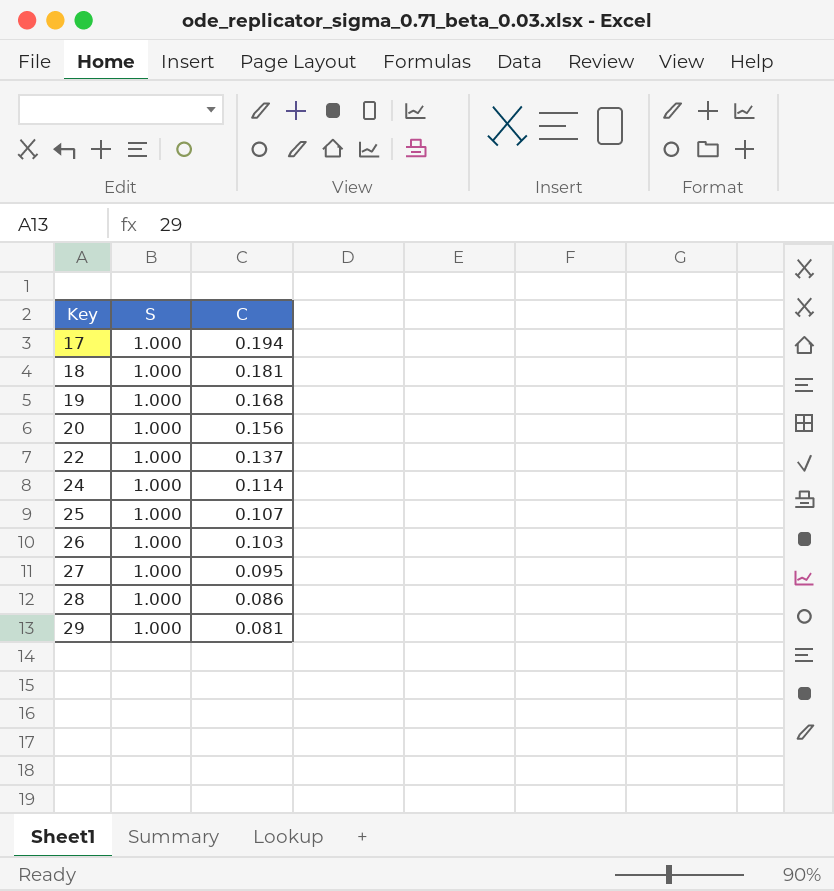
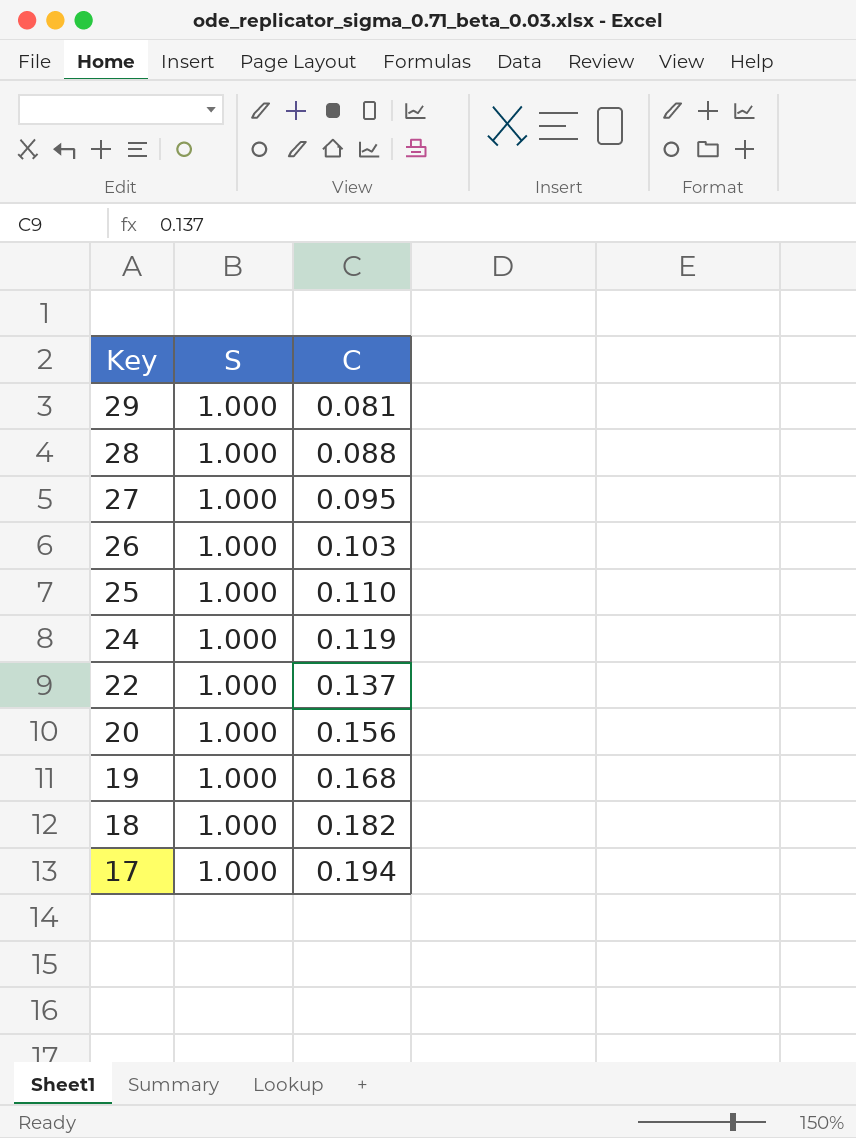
row order: Key ascending -> Key descending
28 | C: 0.086 -> 0.088
25 | C: 0.107 -> 0.110
24 | C: 0.114 -> 0.119
18 | C: 0.181 -> 0.182

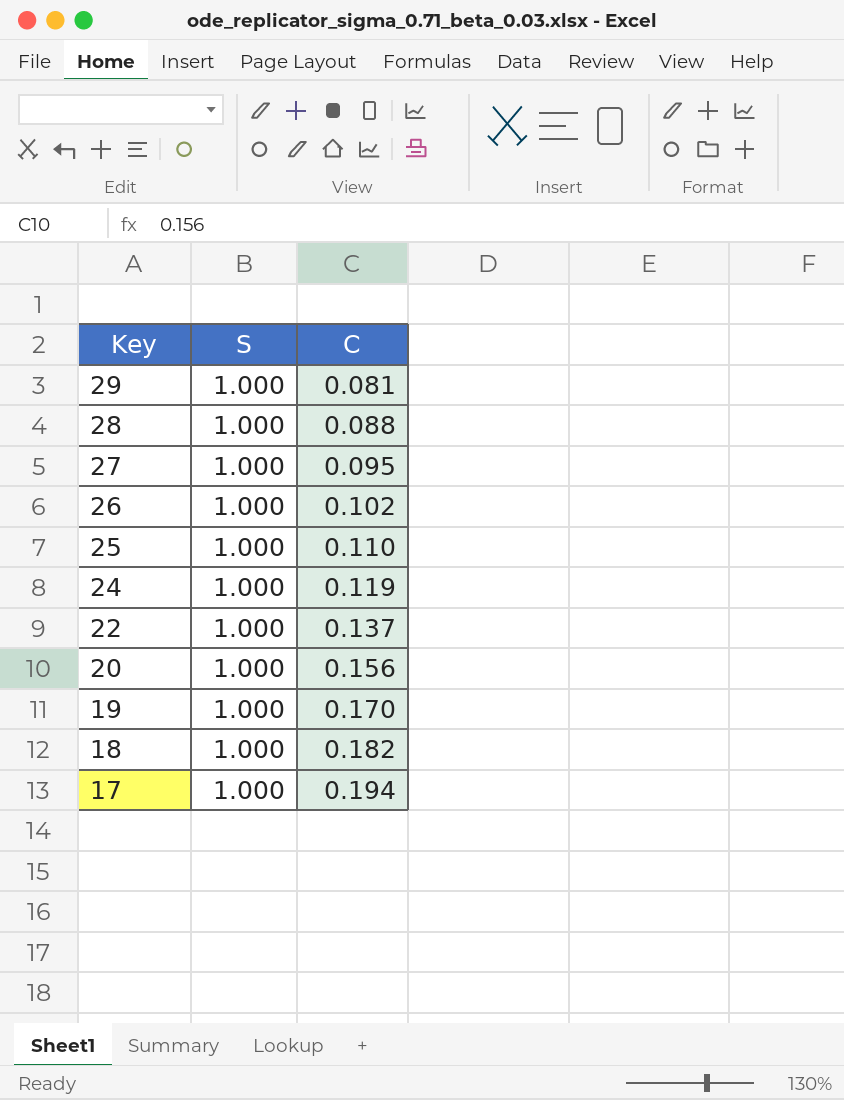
26 | C: 0.103 -> 0.102
19 | C: 0.168 -> 0.170

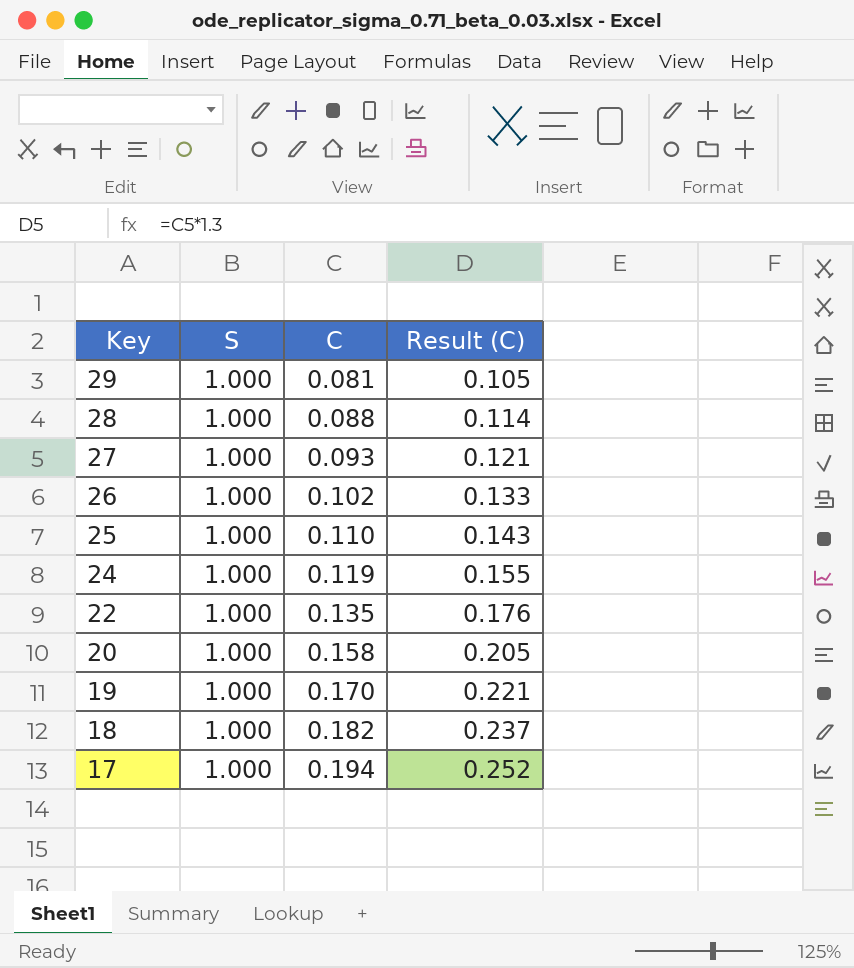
column Result (C) | formula: none -> [C] * 1.3
27 | C: 0.095 -> 0.093
22 | C: 0.137 -> 0.135
20 | C: 0.156 -> 0.158

